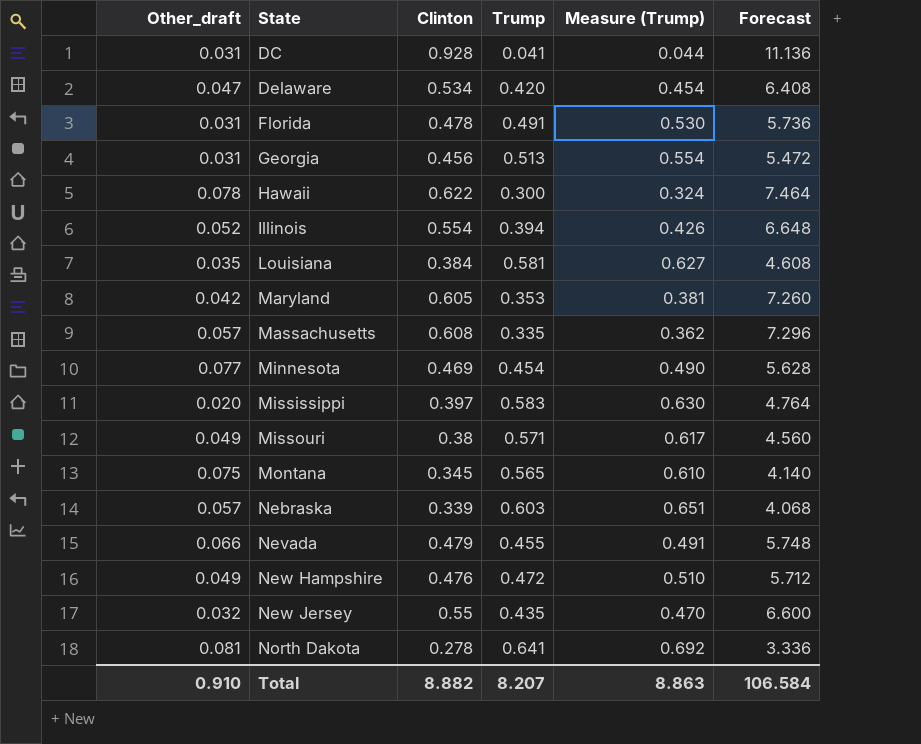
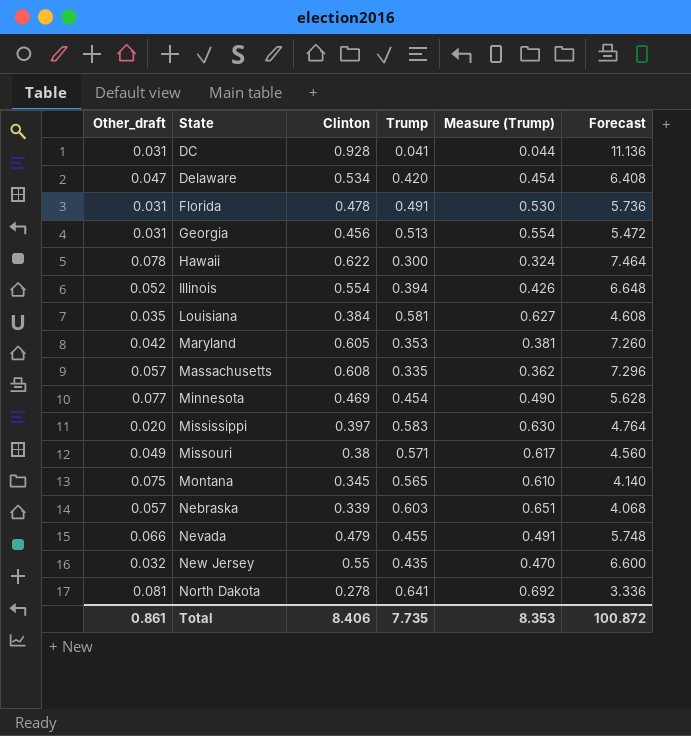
row New Hampshire: 0.049 | 0.476 | 0.472 | 0.510 | 5.712 -> none
Total | Other_draft: 0.910 -> 0.861
Total | Clinton: 8.882 -> 8.406
Total | Trump: 8.207 -> 7.735
Total | Measure (Trump): 8.863 -> 8.353
Total | Forecast: 106.584 -> 100.872

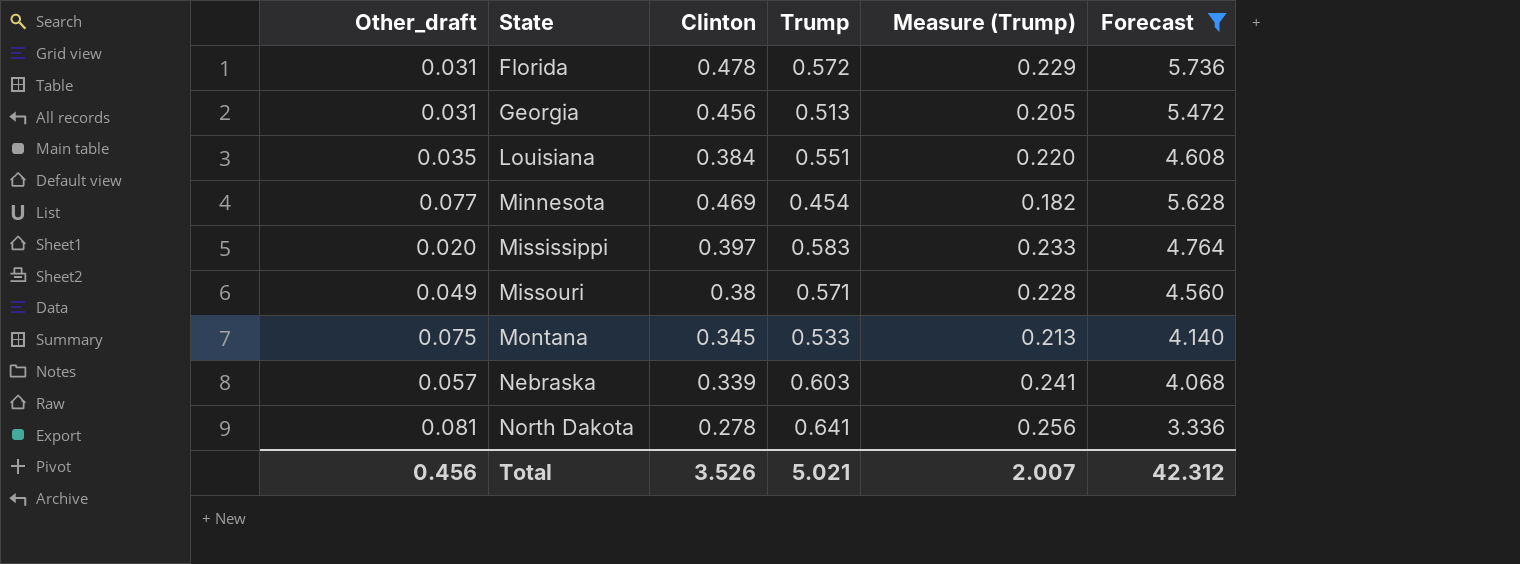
filter: none -> Forecast <= 5.736
column Measure (Trump) | formula: [Trump] * 1.08 -> [Trump] * 0.4
Florida | Trump: 0.491 -> 0.572
Louisiana | Trump: 0.581 -> 0.551
Montana | Trump: 0.565 -> 0.533
Total | Other_draft: 0.861 -> 0.456
Total | Clinton: 8.406 -> 3.526
Total | Trump: 7.735 -> 5.021
Total | Measure (Trump): 8.353 -> 2.007
Total | Forecast: 100.872 -> 42.312

